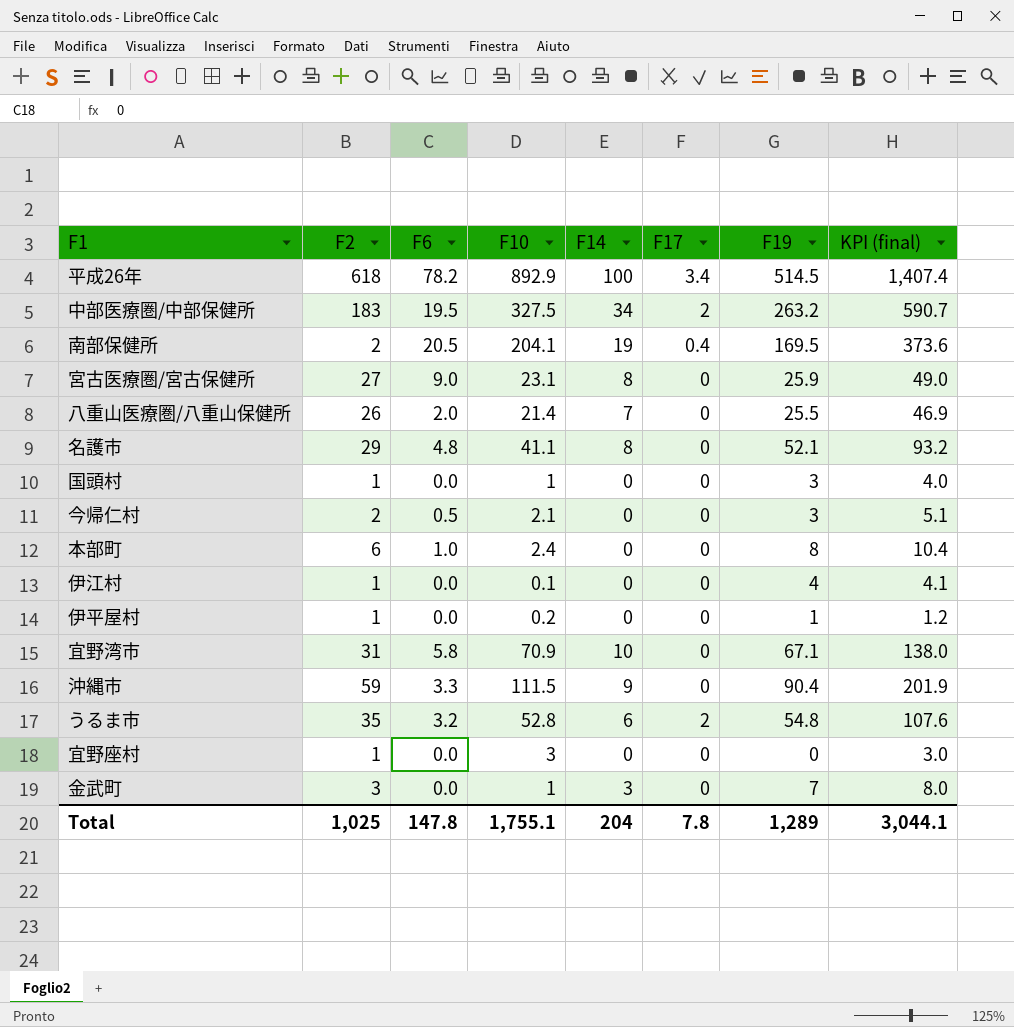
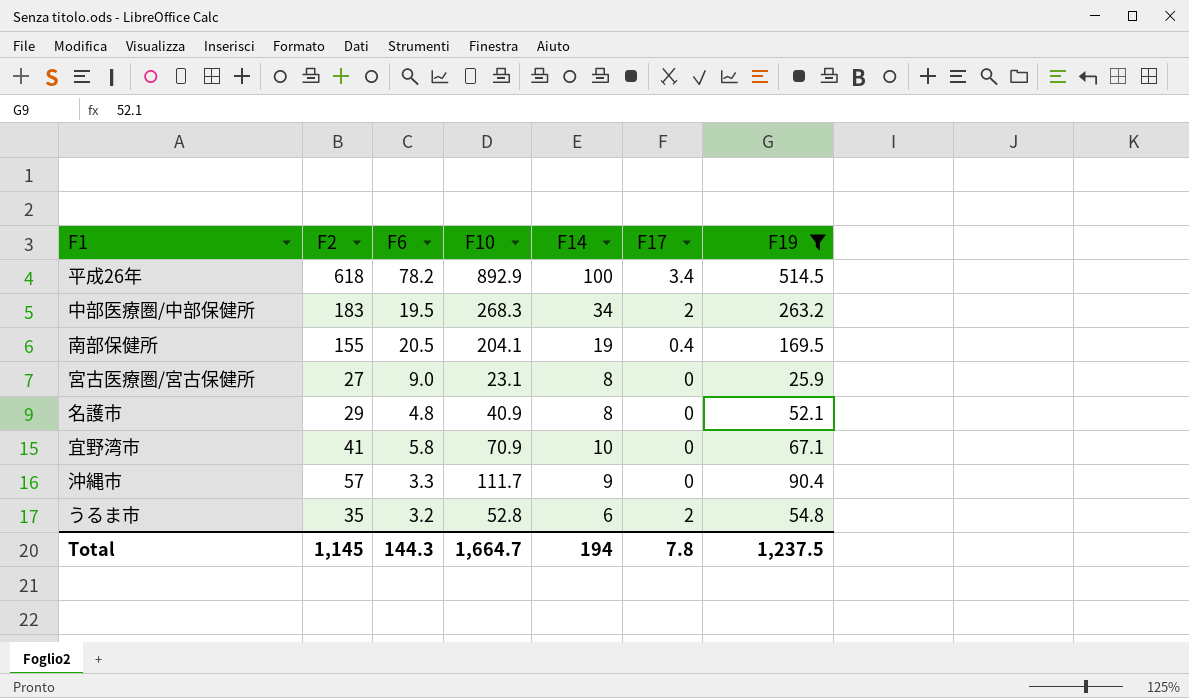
filter: none -> F19 >= 25.9
column KPI (final) | formula: [F10] + [F19] -> none
中部医療圏/中部保健所 | F10: 327.5 -> 268.3
南部保健所 | F2: 2 -> 155
名護市 | F10: 41.1 -> 40.9
宜野湾市 | F2: 31 -> 41
沖縄市 | F2: 59 -> 57
沖縄市 | F10: 111.5 -> 111.7
Total | F2: 1,025 -> 1,145
Total | F6: 147.8 -> 144.3
Total | F10: 1,755.1 -> 1,664.7
Total | F14: 204 -> 194
Total | F19: 1,289 -> 1,237.5

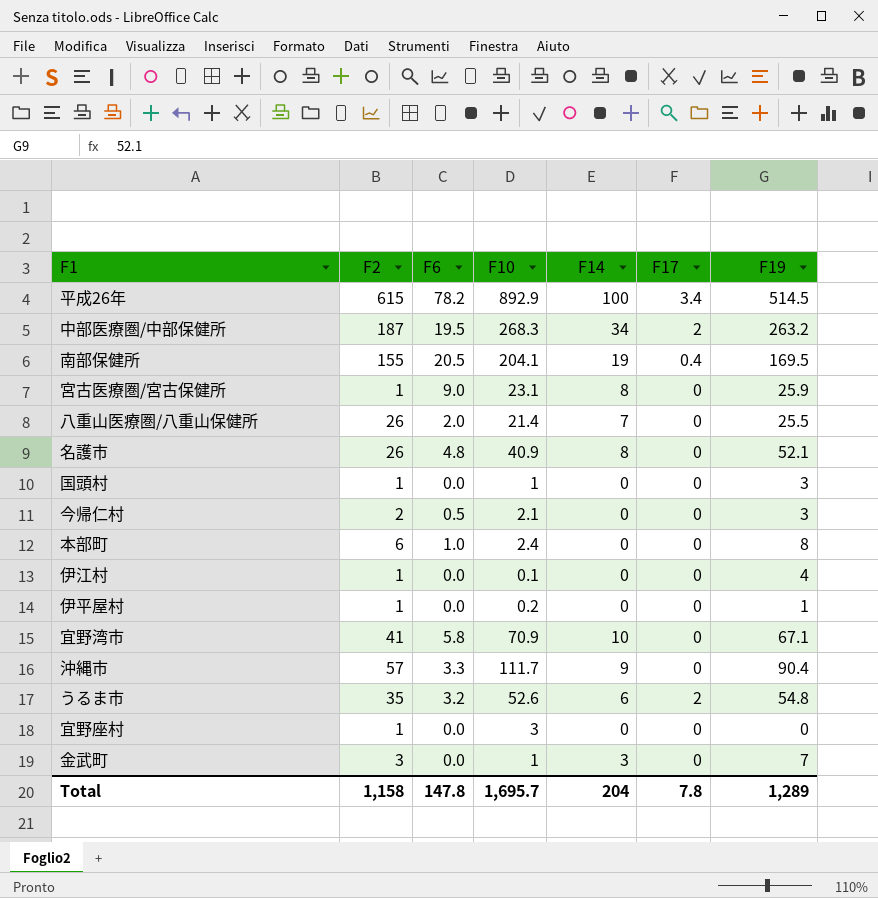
filter: F19 >= 25.9 -> none
平成26年 | F2: 618 -> 615
中部医療圏/中部保健所 | F2: 183 -> 187
宮古医療圏/宮古保健所 | F2: 27 -> 1
名護市 | F2: 29 -> 26
うるま市 | F10: 52.8 -> 52.6
Total | F2: 1,145 -> 1,158
Total | F6: 144.3 -> 147.8
Total | F10: 1,664.7 -> 1,695.7
Total | F14: 194 -> 204
Total | F19: 1,237.5 -> 1,289

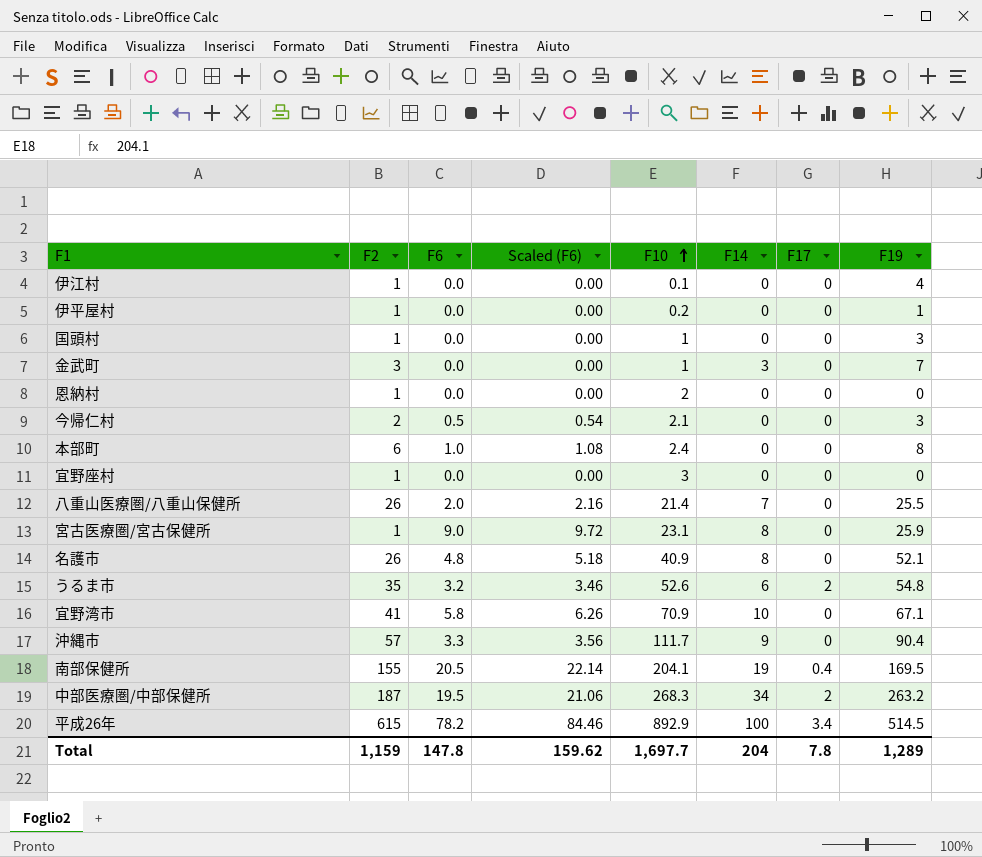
row order: none -> F10 ascending
column Scaled (F6) | formula: none -> [F6] * 1.08
row 恩納村: none -> 1 | 0.0 | 0.00 | 2 | 0 | 0 | 0
Total | F2: 1,158 -> 1,159
Total | F10: 1,695.7 -> 1,697.7

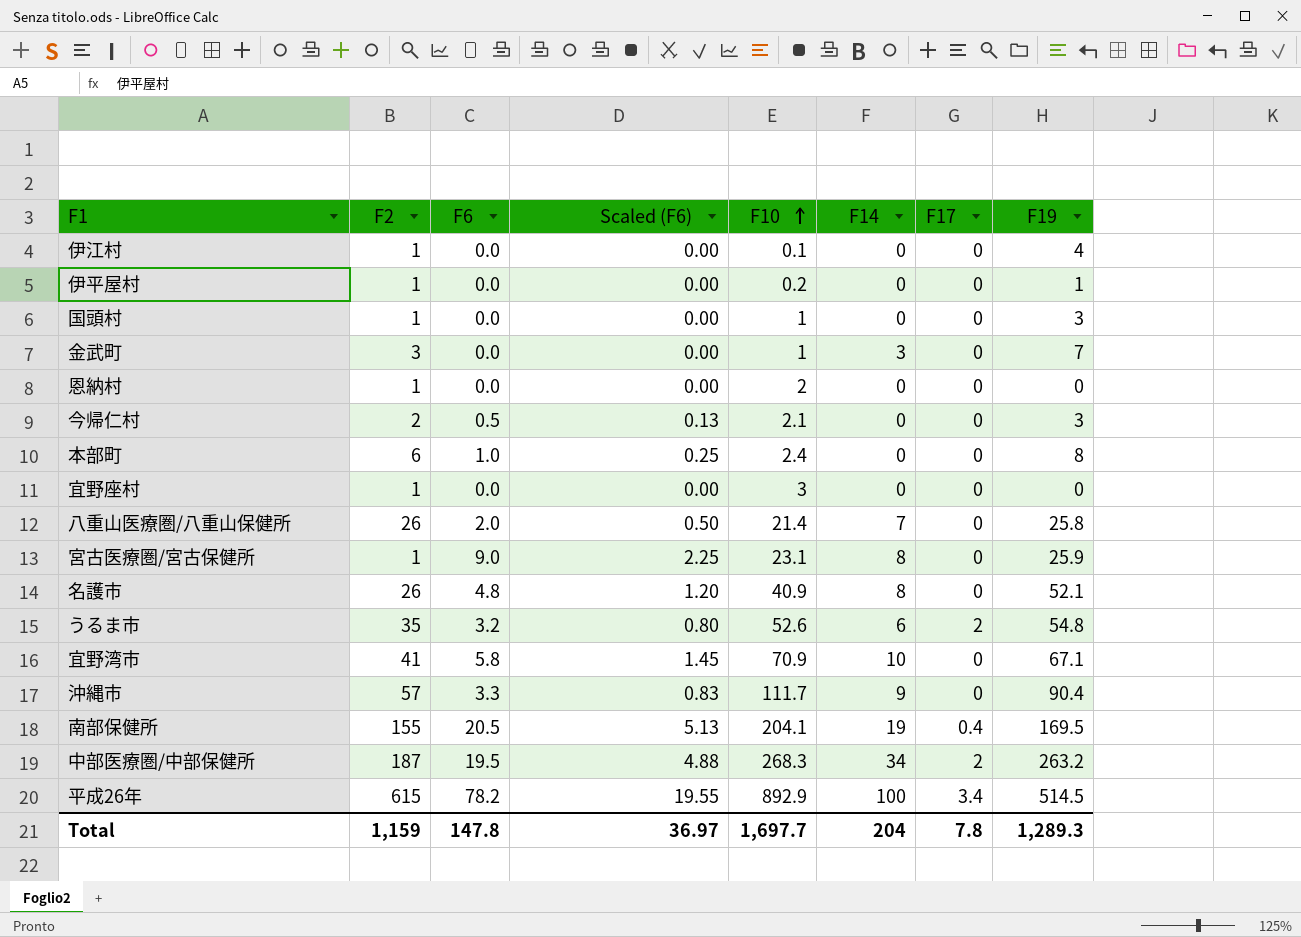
column Scaled (F6) | formula: [F6] * 1.08 -> [F6] * 0.25
八重山医療圏/八重山保健所 | F19: 25.5 -> 25.8
Total | Scaled (F6): 159.62 -> 36.97
Total | F19: 1,289 -> 1,289.3

